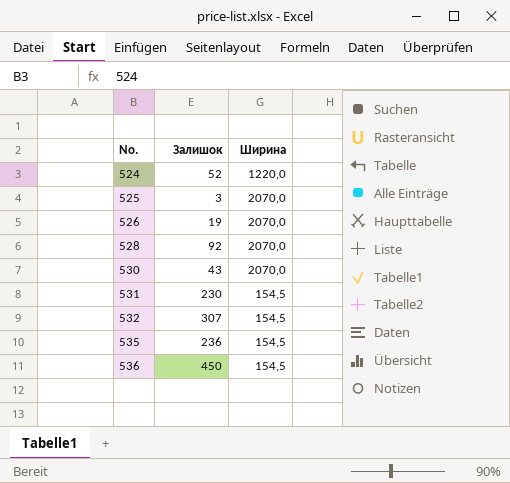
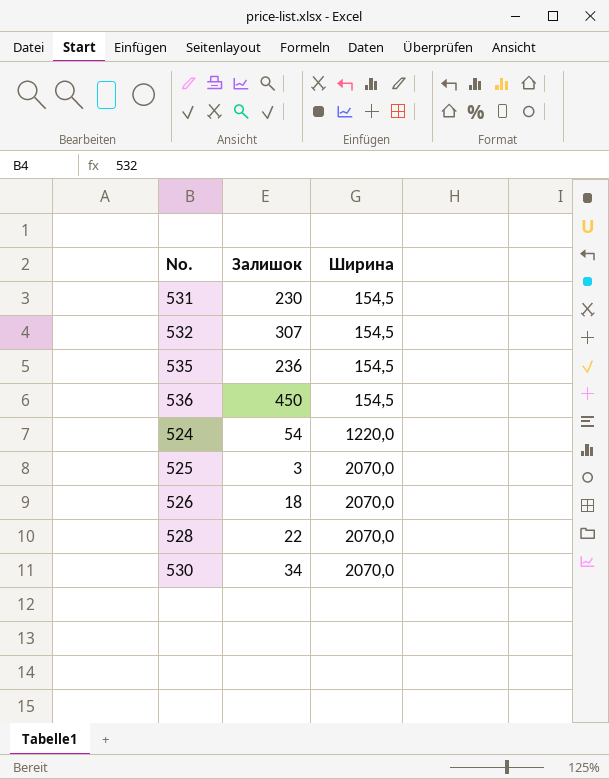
row order: No. ascending -> Ширина ascending
524 | Залишок: 52 -> 54
526 | Залишок: 19 -> 18
528 | Залишок: 92 -> 22
530 | Залишок: 43 -> 34

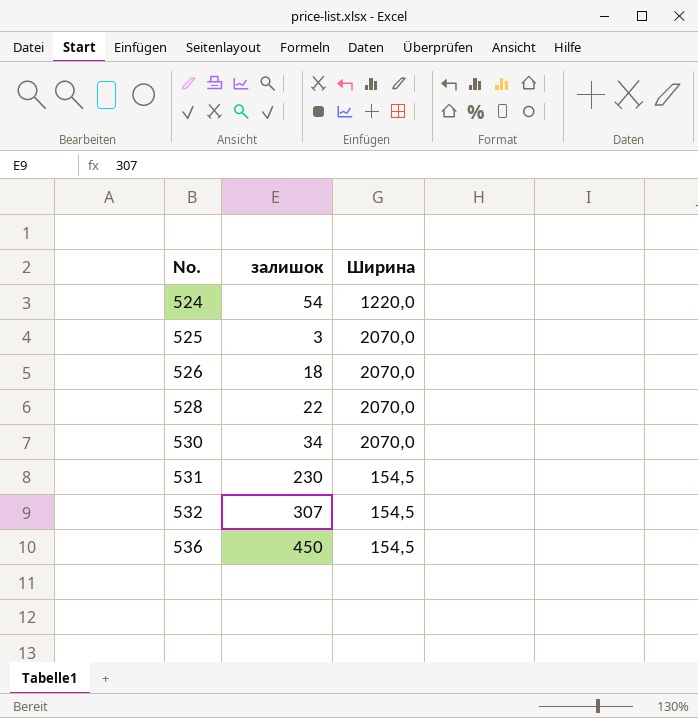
row order: Ширина ascending -> No. ascending
column name: Залишок -> залишок
row 535: 236 | 154,5 -> none

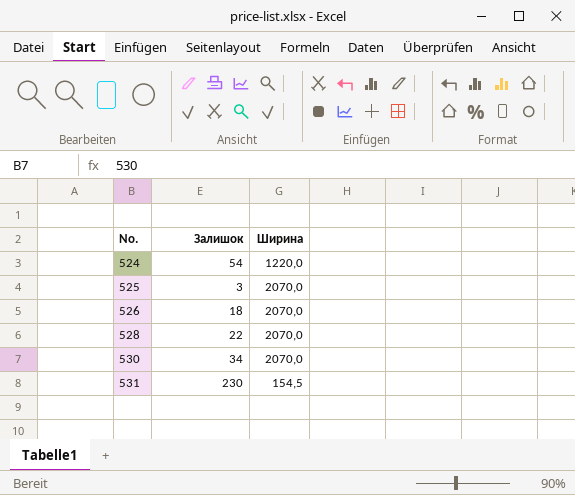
column name: залишок -> Залишок
row 532: 307 | 154,5 -> none
row 536: 450 | 154,5 -> none

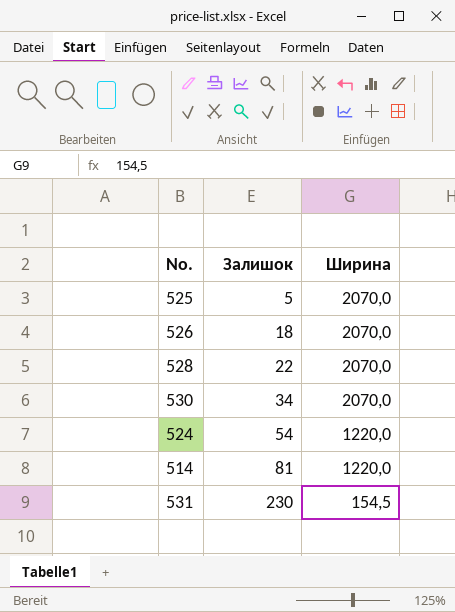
row order: No. ascending -> Залишок ascending
525 | Залишок: 3 -> 5
row 514: none -> 81 | 1220,0

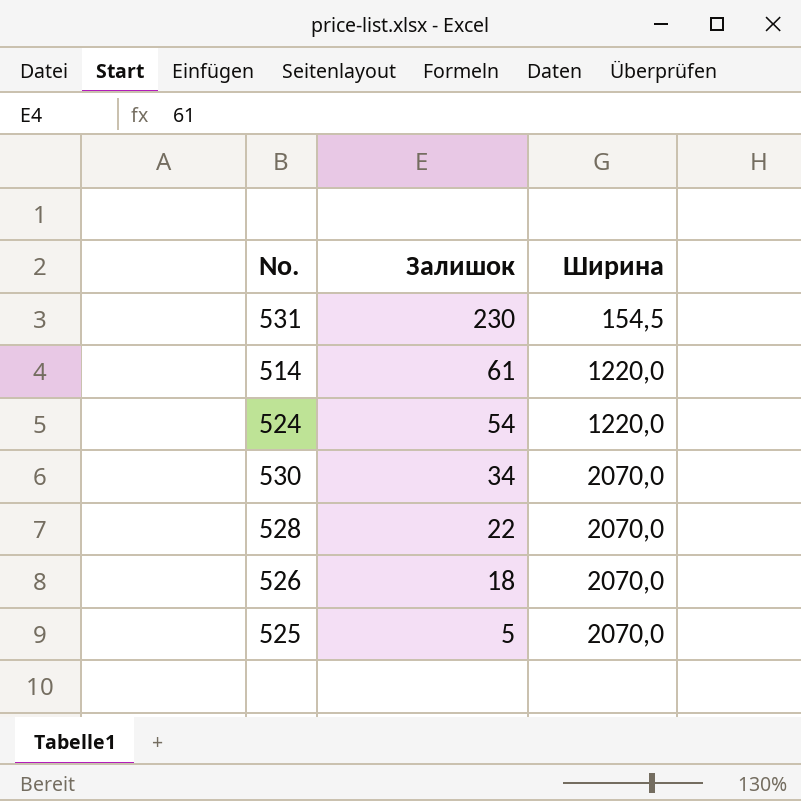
row order: Залишок ascending -> Залишок descending
514 | Залишок: 81 -> 61

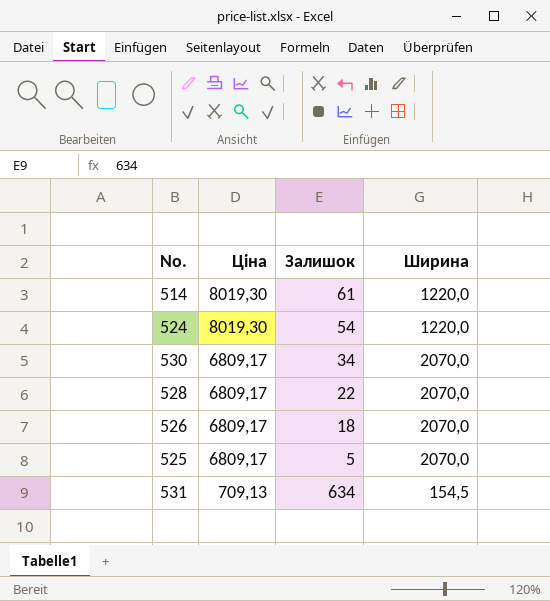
row order: Залишок descending -> Ціна descending
column Ціна | position: none -> 2
531 | Залишок: 230 -> 634

